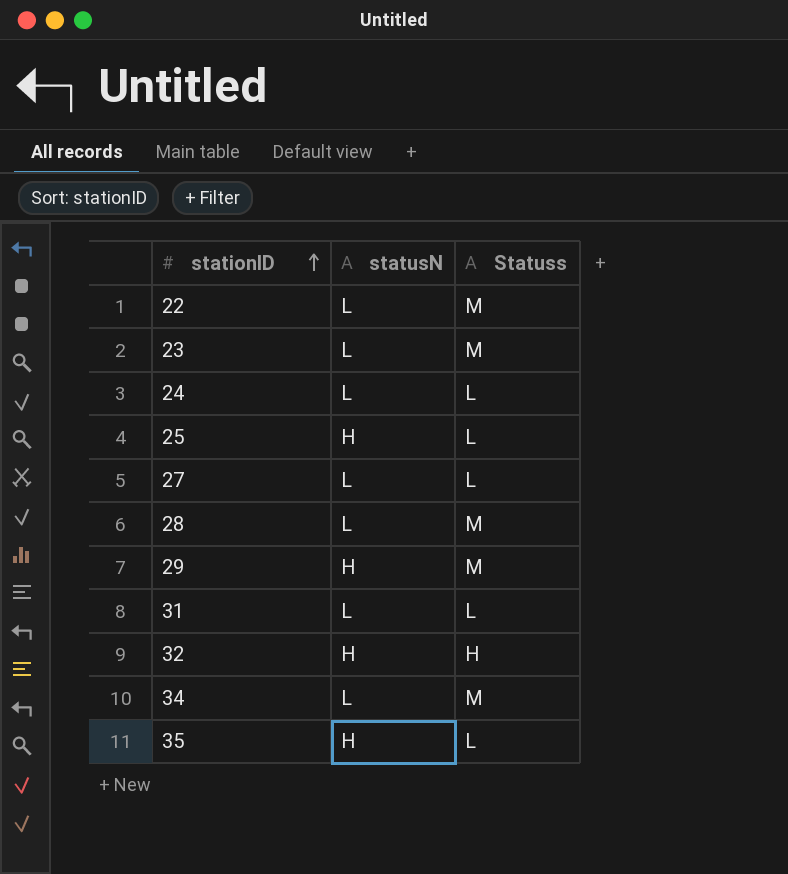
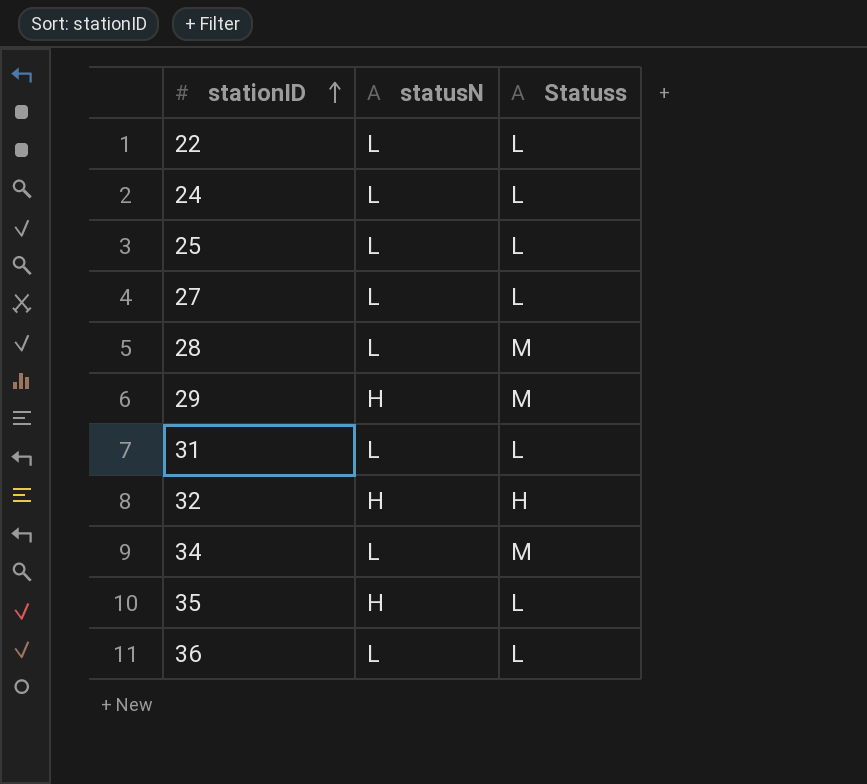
row 23: L | M -> none
22 | Statuss: M -> L
25 | statusN: H -> L
row 36: none -> L | L

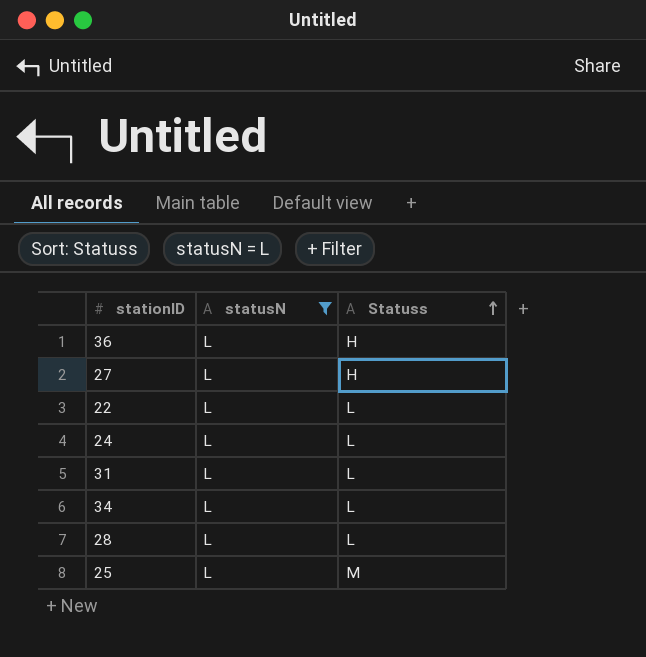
filter: none -> statusN = L
row order: stationID ascending -> Statuss ascending
36 | Statuss: L -> H
27 | Statuss: L -> H
34 | Statuss: M -> L
28 | Statuss: M -> L
25 | Statuss: L -> M

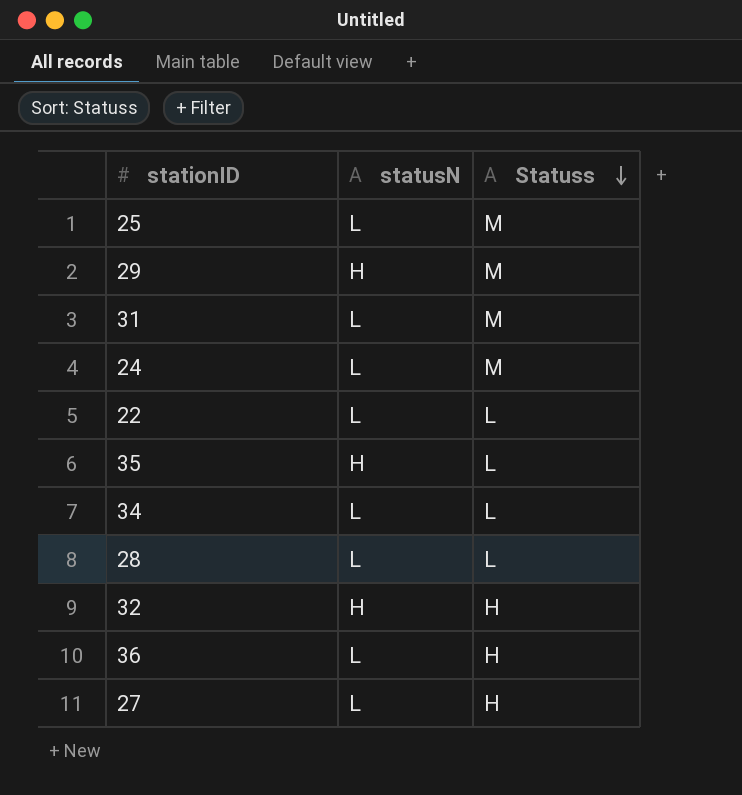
filter: statusN = L -> none
row order: Statuss ascending -> Statuss descending
31 | Statuss: L -> M
24 | Statuss: L -> M

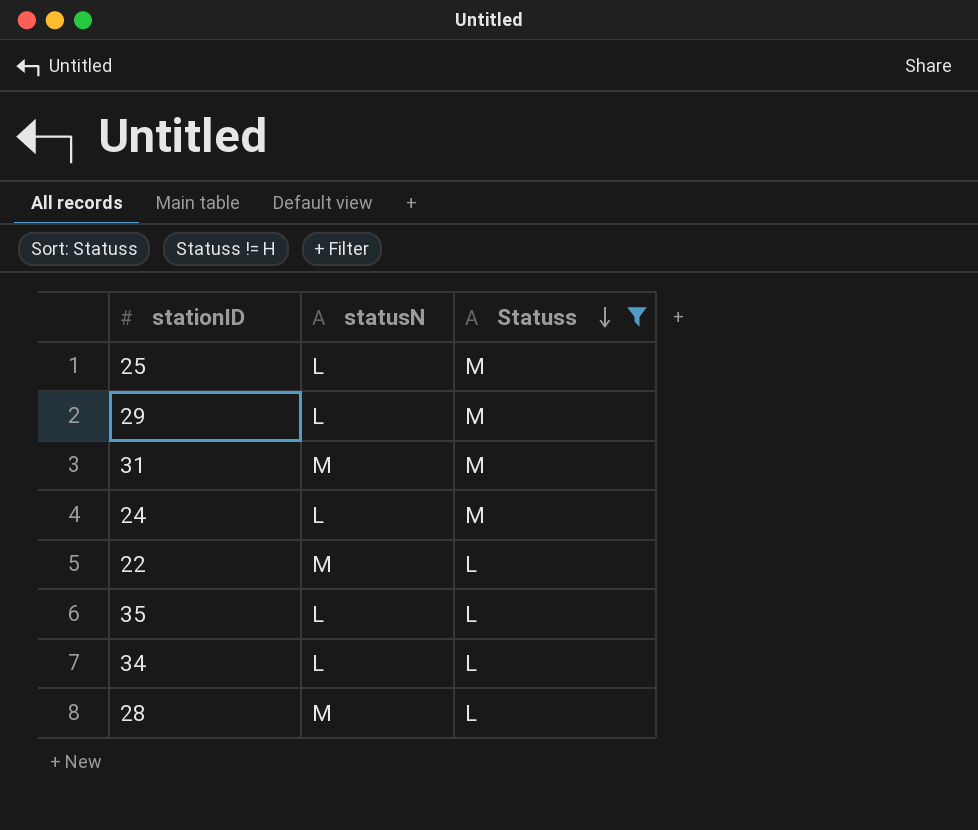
filter: none -> Statuss != H
29 | statusN: H -> L
31 | statusN: L -> M
22 | statusN: L -> M
35 | statusN: H -> L
28 | statusN: L -> M

